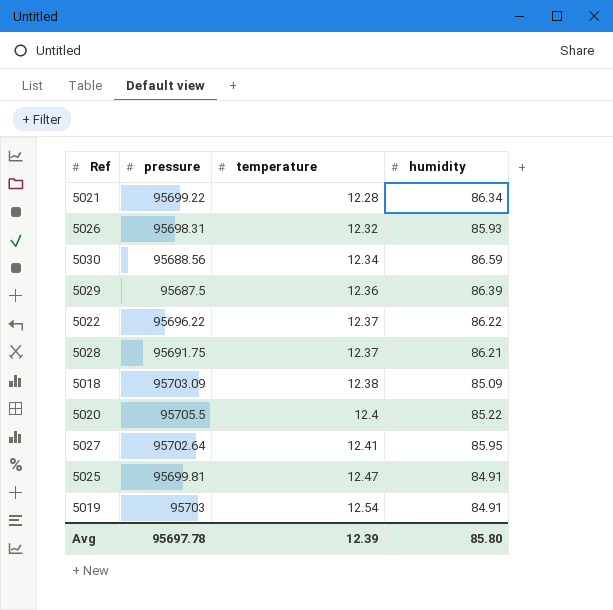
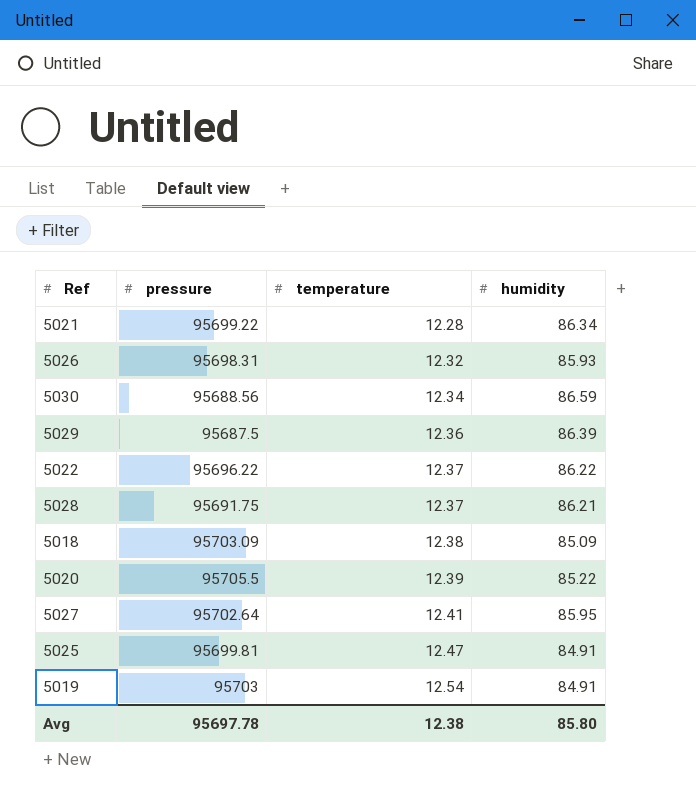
5020 | temperature: 12.4 -> 12.39
Avg | temperature: 12.39 -> 12.38

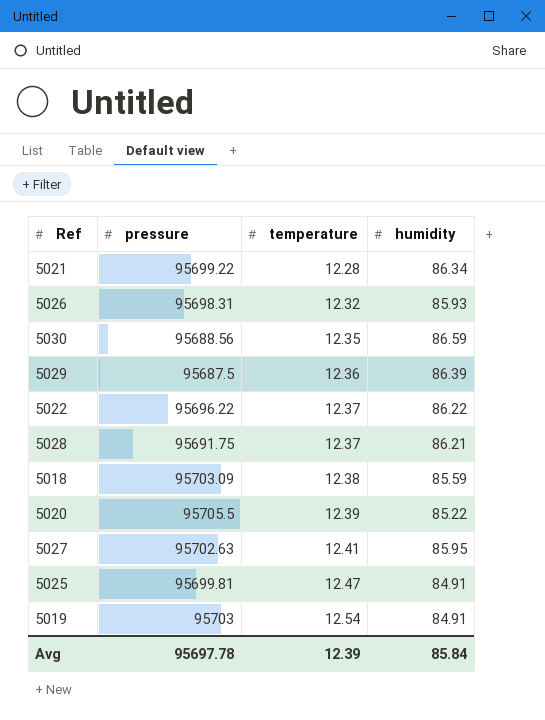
5030 | temperature: 12.34 -> 12.35
5018 | humidity: 85.09 -> 85.59
5027 | pressure: 95702.64 -> 95702.63
Avg | temperature: 12.38 -> 12.39
Avg | humidity: 85.80 -> 85.84

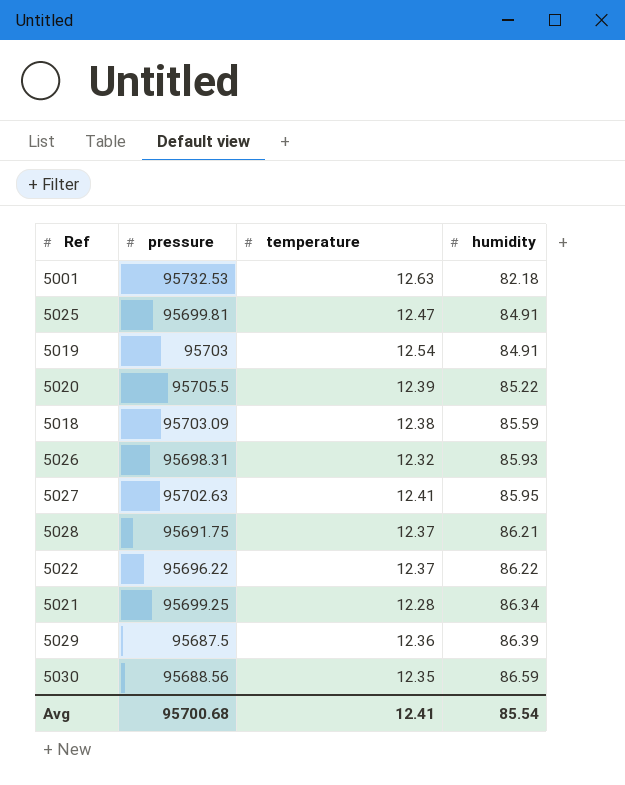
row order: temperature ascending -> humidity ascending
row 5001: none -> 95732.53 | 12.63 | 82.18
5021 | pressure: 95699.22 -> 95699.25
Avg | pressure: 95697.78 -> 95700.68
Avg | temperature: 12.39 -> 12.41
Avg | humidity: 85.84 -> 85.54

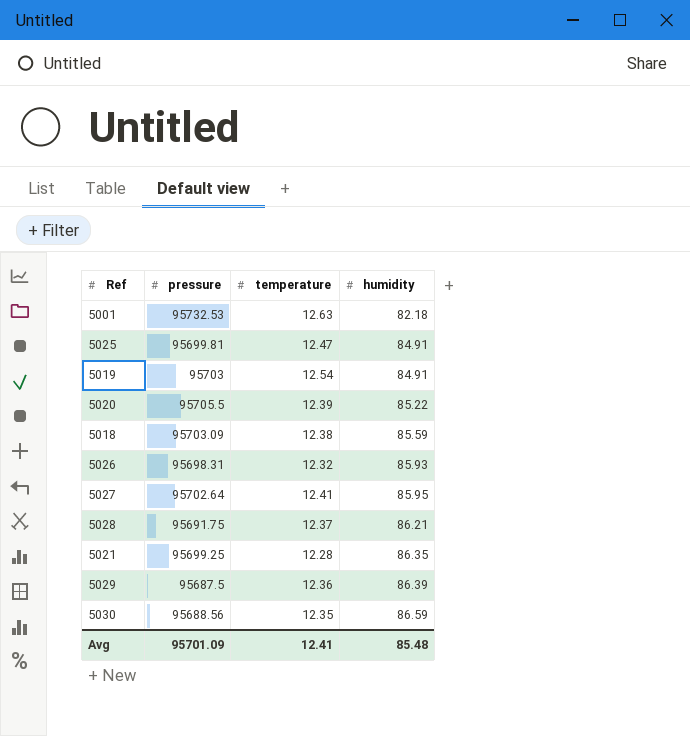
row 5022: 95696.22 | 12.37 | 86.22 -> none
5027 | pressure: 95702.63 -> 95702.64
5021 | humidity: 86.34 -> 86.35
Avg | pressure: 95700.68 -> 95701.09
Avg | humidity: 85.54 -> 85.48

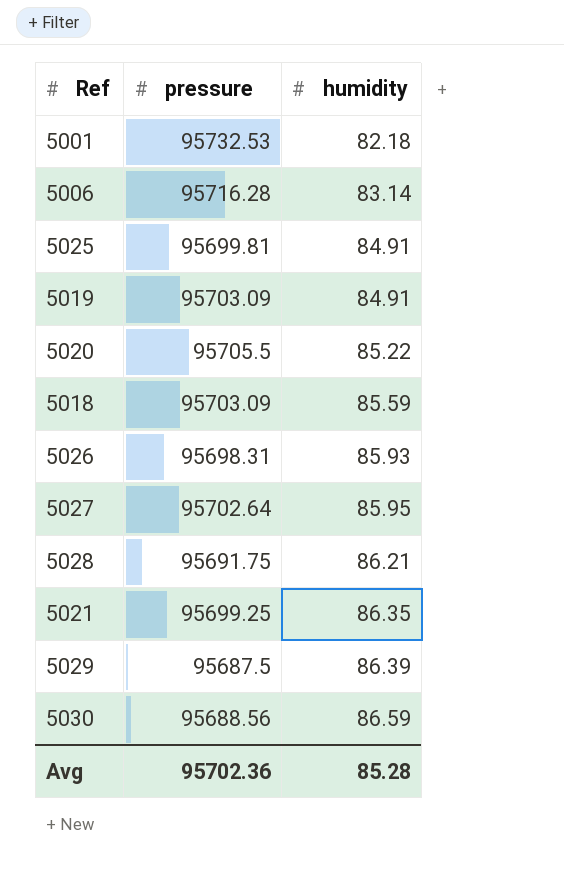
column temperature | position: 3 -> none
row 5006: none -> 95716.28 | 83.14
5019 | pressure: 95703 -> 95703.09
Avg | pressure: 95701.09 -> 95702.36
Avg | humidity: 85.48 -> 85.28

